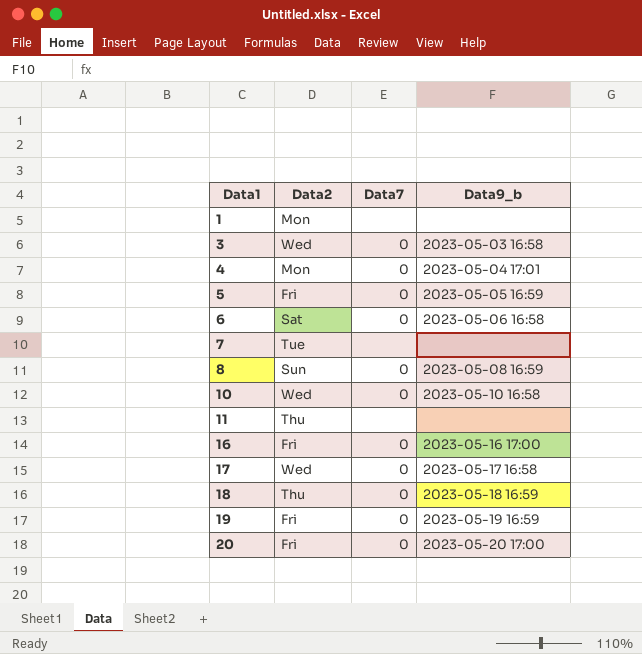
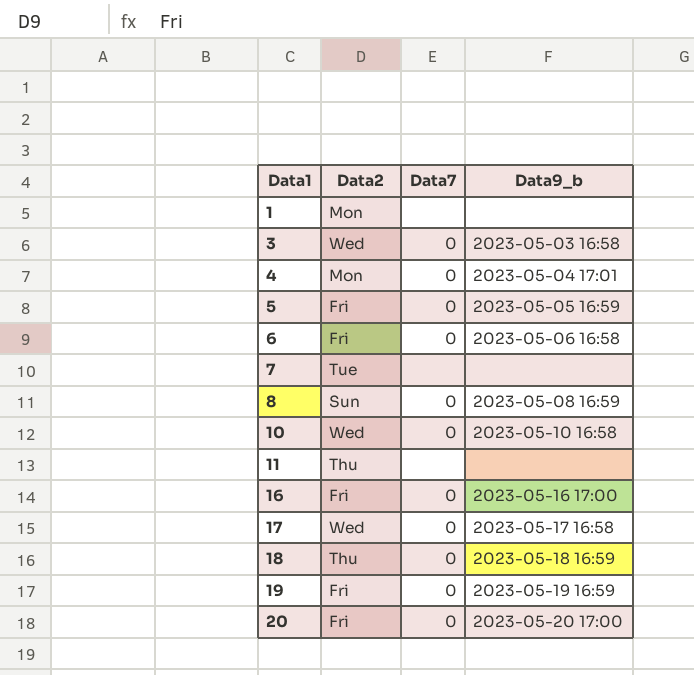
6 | Data2: Sat -> Fri

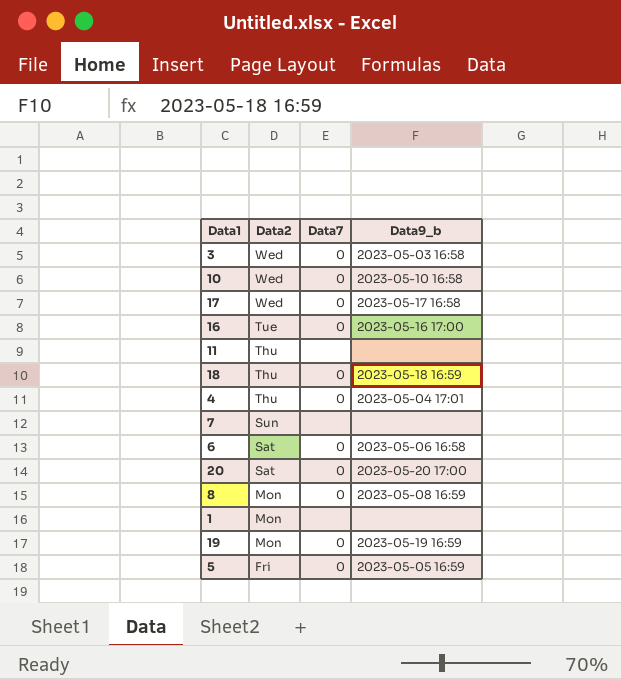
row order: Data1 ascending -> Data2 descending
16 | Data2: Fri -> Tue
4 | Data2: Mon -> Thu
7 | Data2: Tue -> Sun
6 | Data2: Fri -> Sat
20 | Data2: Fri -> Sat
8 | Data2: Sun -> Mon
19 | Data2: Fri -> Mon

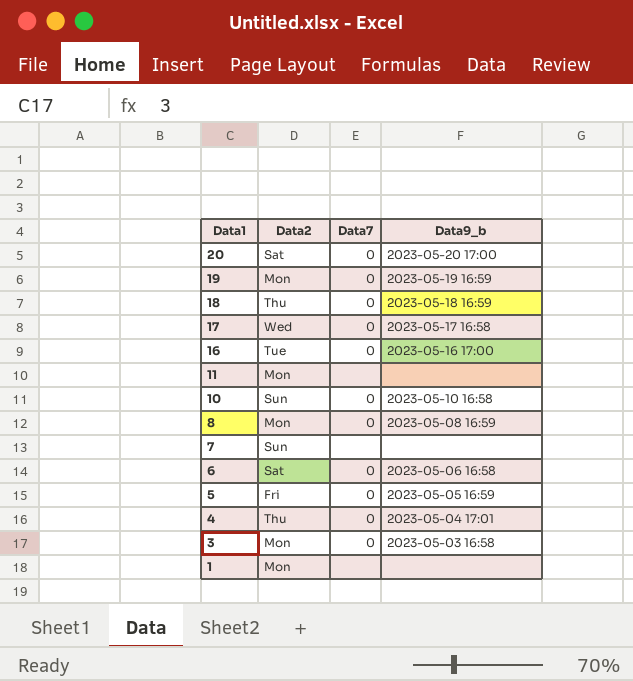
row order: Data2 descending -> Data1 descending
11 | Data2: Thu -> Mon
10 | Data2: Wed -> Sun
3 | Data2: Wed -> Mon

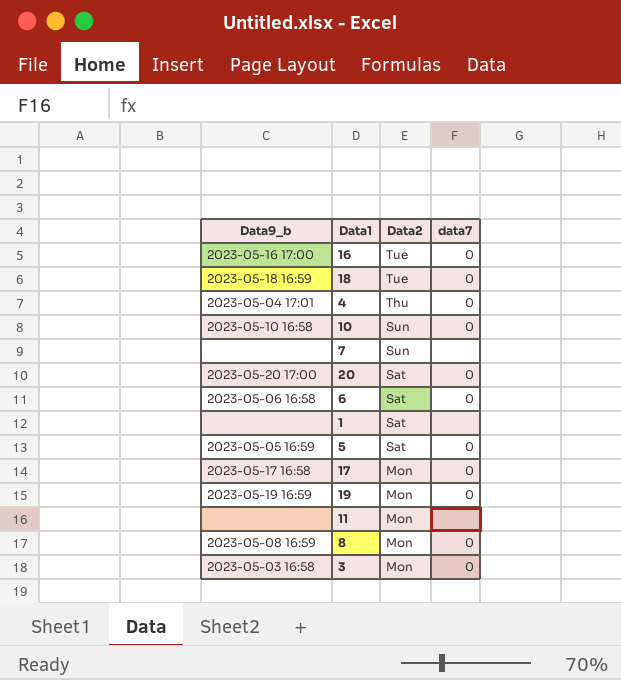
row order: Data1 descending -> Data2 descending
column Data9_b | position: 4 -> 1
column name: Data7 -> data7
18 | Data2: Thu -> Tue
1 | Data2: Mon -> Sat
5 | Data2: Fri -> Sat
17 | Data2: Wed -> Mon

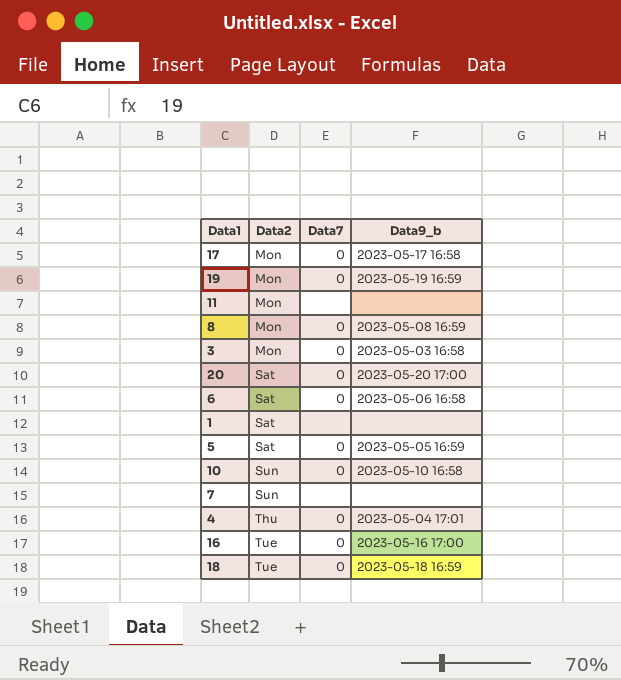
row order: Data2 descending -> Data2 ascending
column name: data7 -> Data7
column Data9_b | position: 1 -> 4

